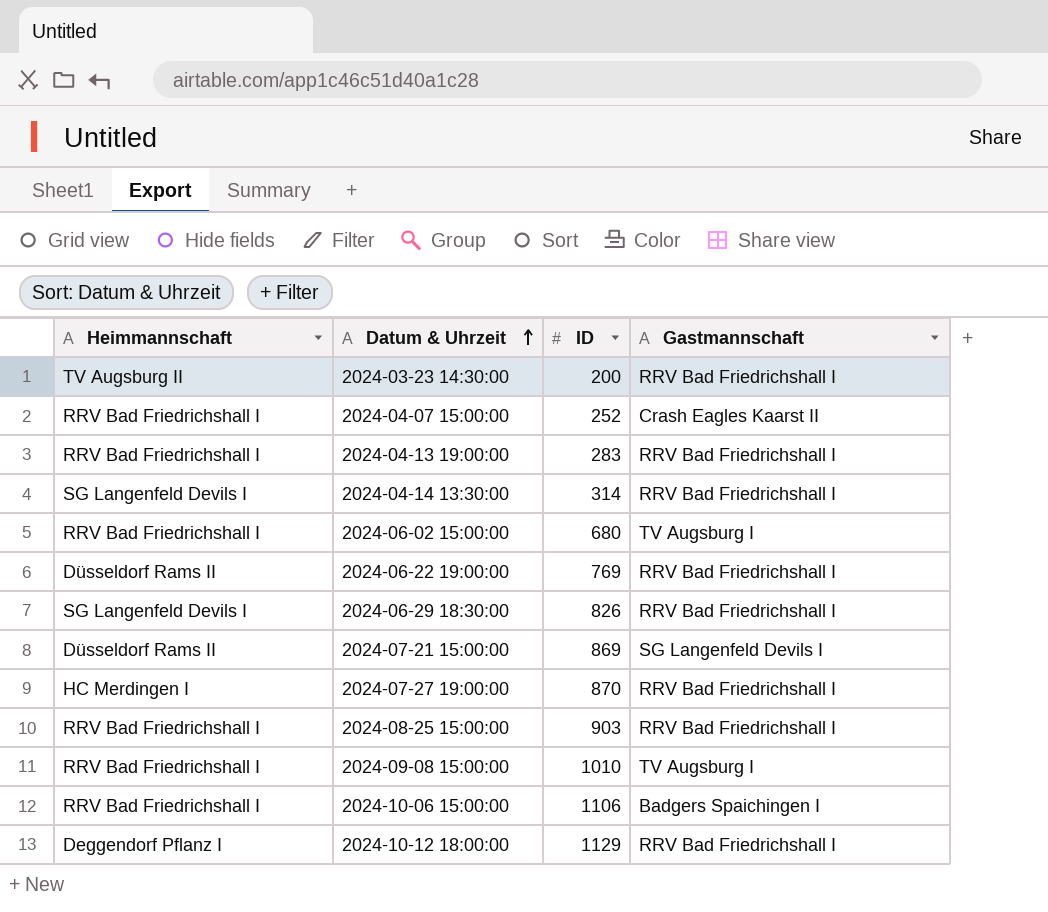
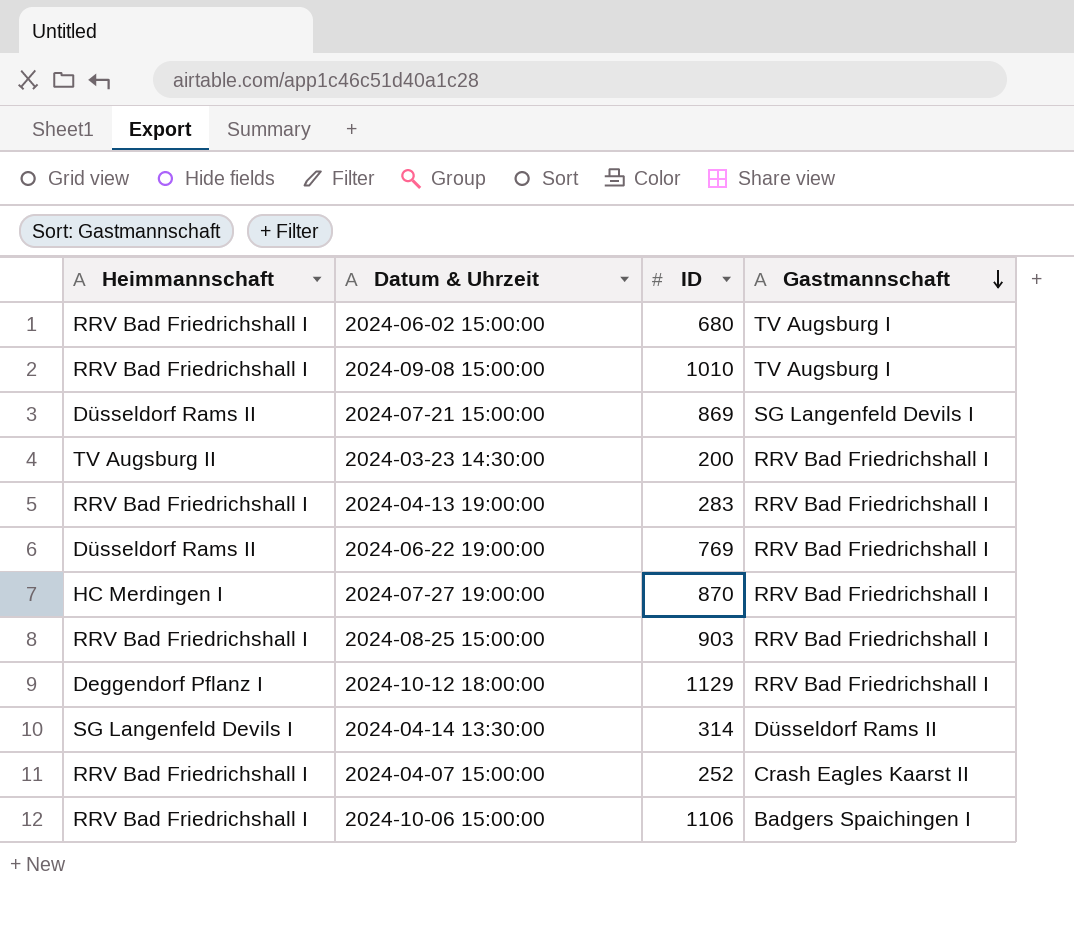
row order: Datum & Uhrzeit ascending -> Gastmannschaft descending
row 2024-06-29 18:30:00: SG Langenfeld Devils I | 826 | RRV Bad Friedrichshall I -> none
2024-04-14 13:30:00 | Gastmannschaft: RRV Bad Friedrichshall I -> Düsseldorf Rams II

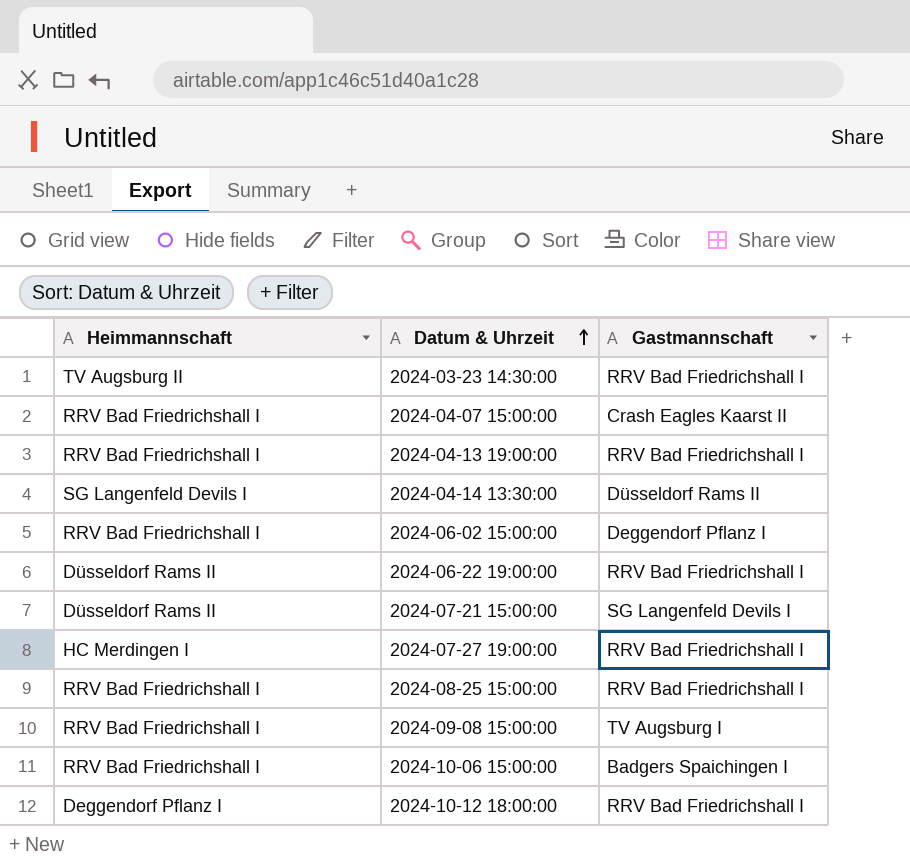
row order: Gastmannschaft descending -> Datum & Uhrzeit ascending
column ID | position: 3 -> none
2024-06-02 15:00:00 | Gastmannschaft: TV Augsburg I -> Deggendorf Pflanz I

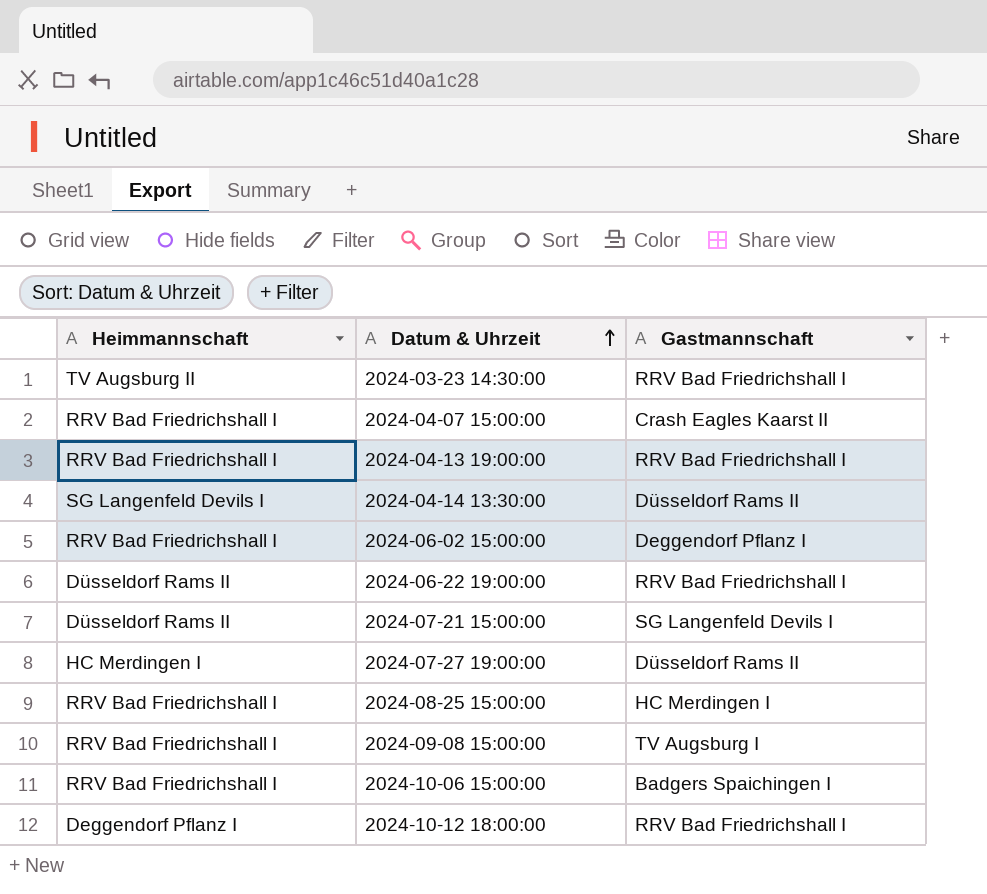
2024-07-27 19:00:00 | Gastmannschaft: RRV Bad Friedrichshall I -> Düsseldorf Rams II
2024-08-25 15:00:00 | Gastmannschaft: RRV Bad Friedrichshall I -> HC Merdingen I

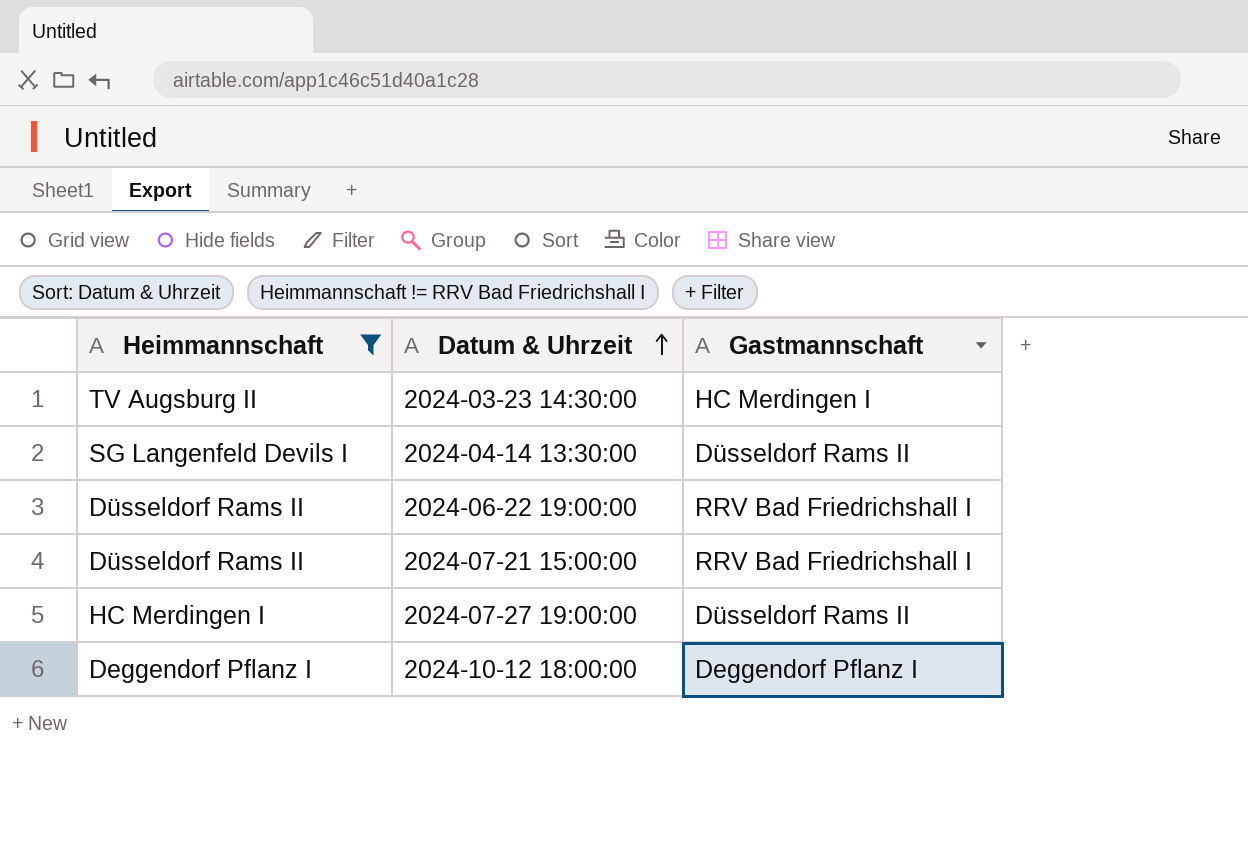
filter: none -> Heimmannschaft != RRV Bad Friedrichshall I
2024-03-23 14:30:00 | Gastmannschaft: RRV Bad Friedrichshall I -> HC Merdingen I
2024-07-21 15:00:00 | Gastmannschaft: SG Langenfeld Devils I -> RRV Bad Friedrichshall I
2024-10-12 18:00:00 | Gastmannschaft: RRV Bad Friedrichshall I -> Deggendorf Pflanz I

